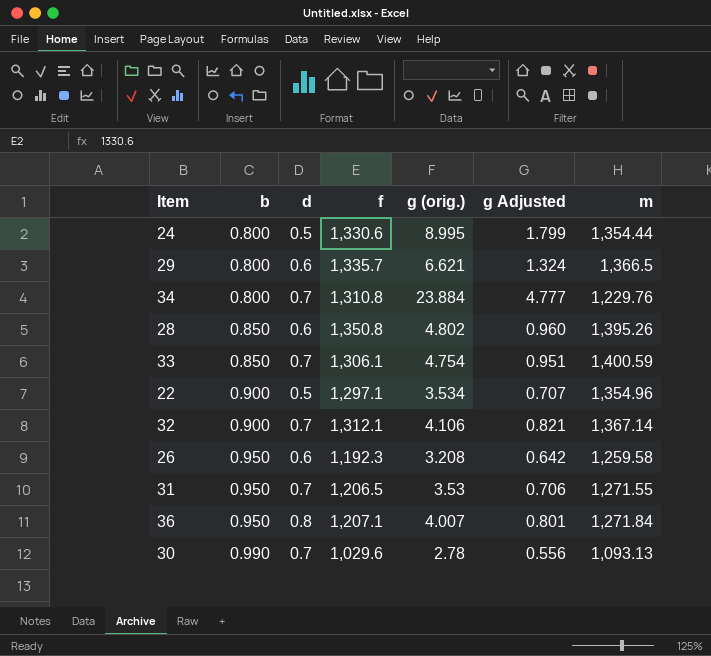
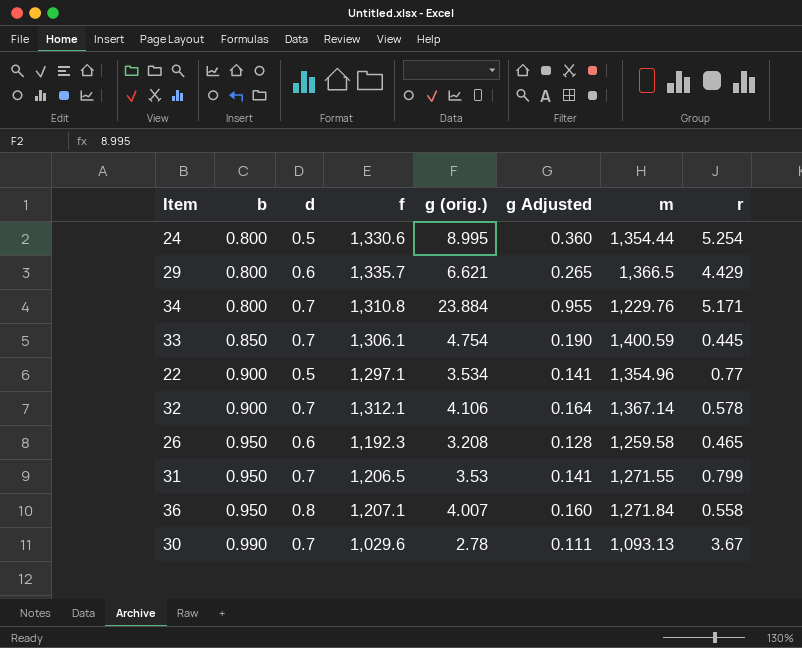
column g Adjusted | formula: [g (orig.)] * 0.2 -> [g (orig.)] * 0.04
column r | position: none -> 8
row 28: 0.850 | 0.6 | 1,350.8 | 4.802 | 0.960 | 1,395.26 -> none

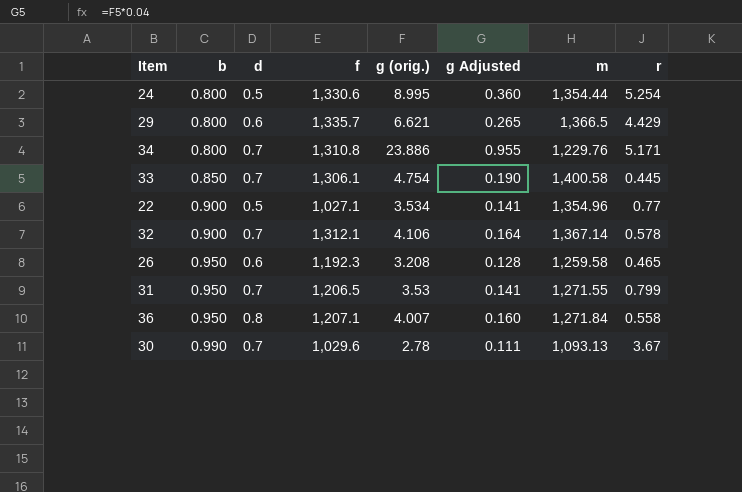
34 | g (orig.): 23.884 -> 23.886
33 | m: 1,400.59 -> 1,400.58
22 | f: 1,297.1 -> 1,027.1

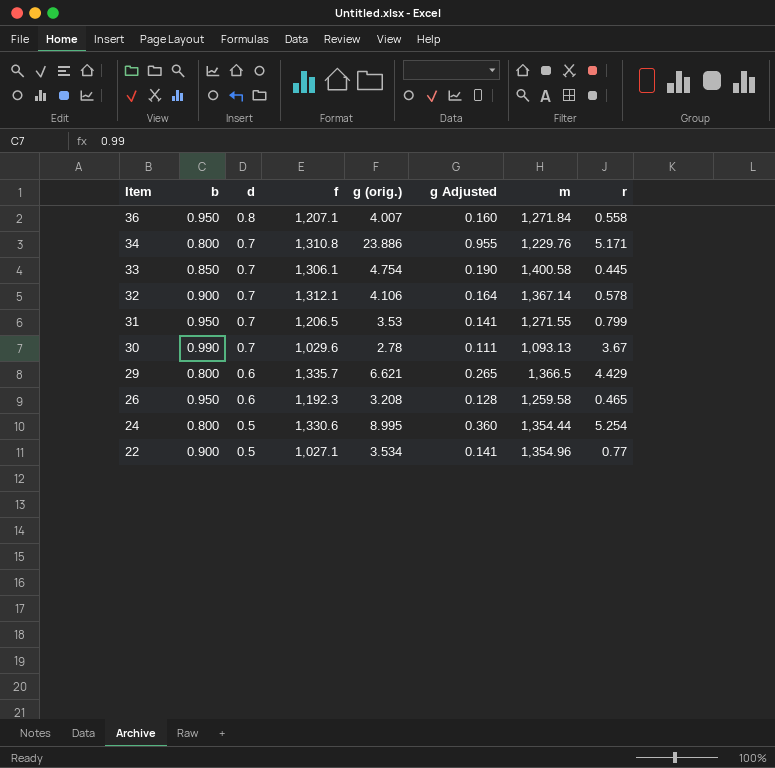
row order: b ascending -> Item descending

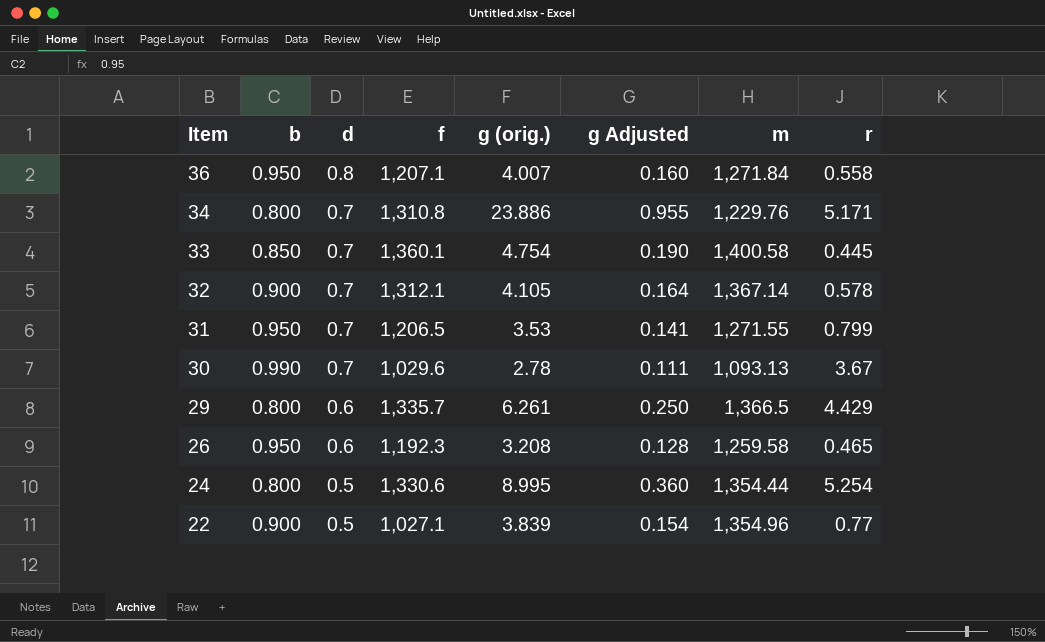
33 | f: 1,306.1 -> 1,360.1
32 | g (orig.): 4.106 -> 4.105
29 | g (orig.): 6.621 -> 6.261
29 | g Adjusted: 0.265 -> 0.250
22 | g (orig.): 3.534 -> 3.839
22 | g Adjusted: 0.141 -> 0.154

